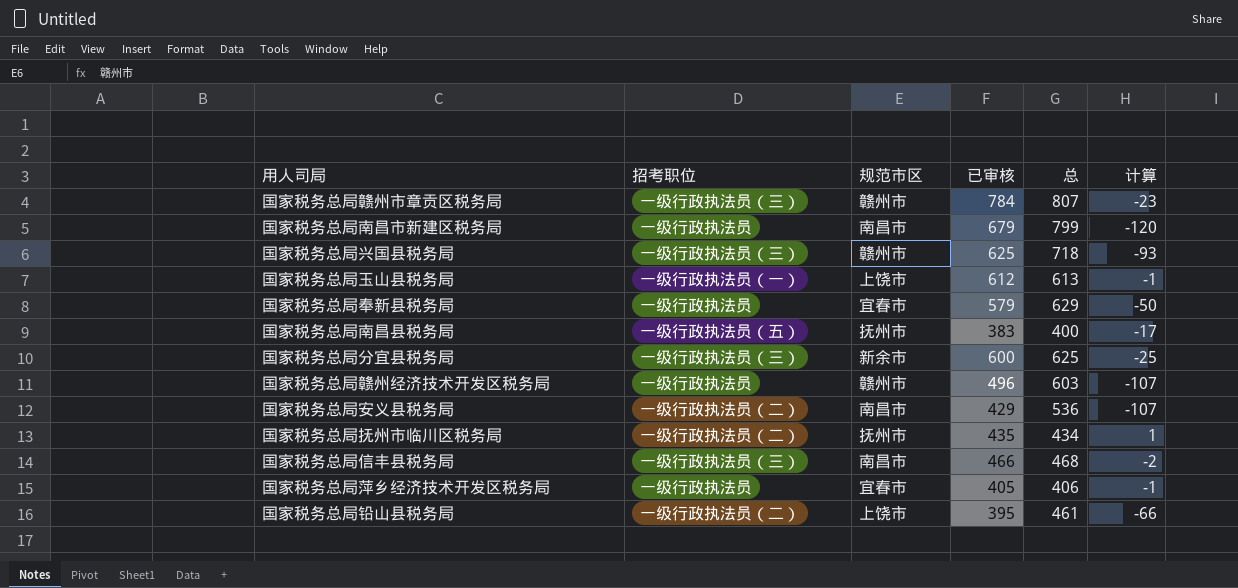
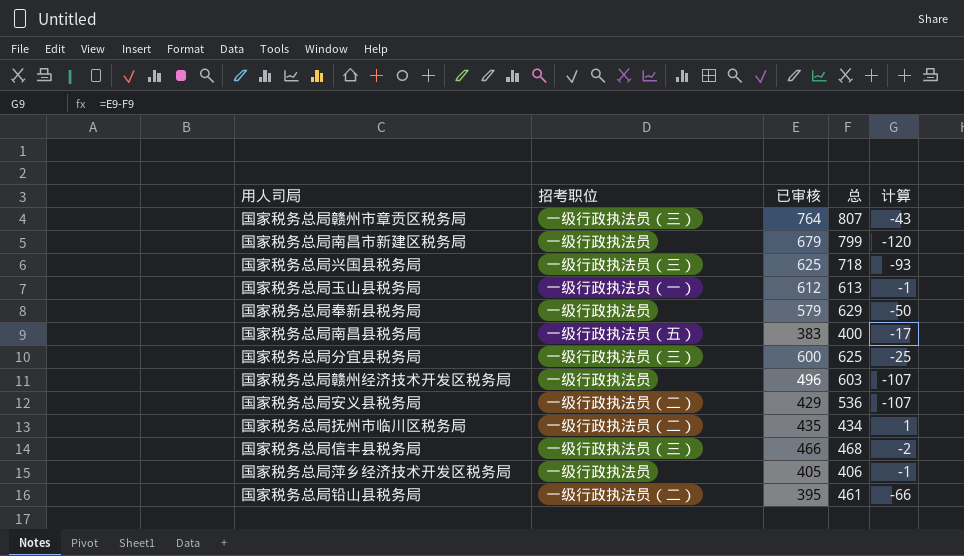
column 规范市区 | position: 3 -> none
国家税务总局赣州市章贡区税务局 | 已审核: 784 -> 764
国家税务总局赣州市章贡区税务局 | 计算: -23 -> -43

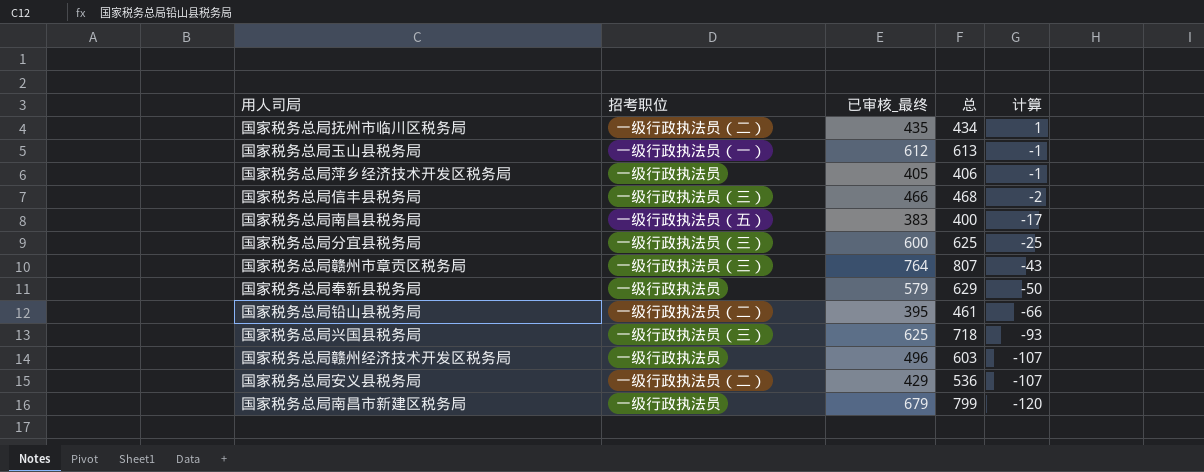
row order: none -> 计算 descending
column name: 已审核 -> 已审核_最终

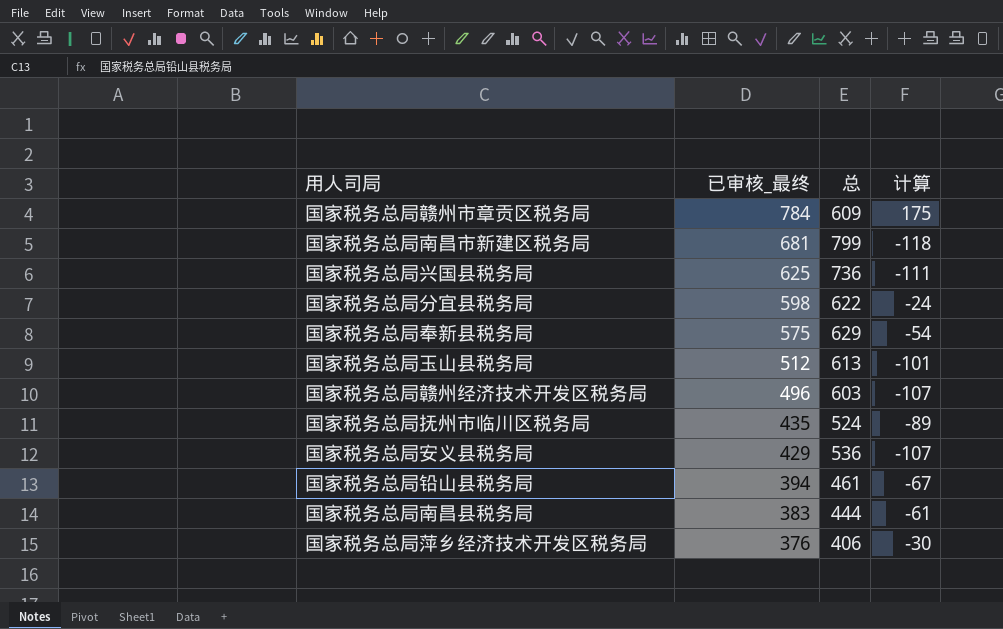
row order: 计算 descending -> 已审核_最终 descending
column 招考职位 | position: 2 -> none
row 国家税务总局信丰县税务局: 一级行政执法员（三） | 466 | 468 | -2 -> none
国家税务总局赣州市章贡区税务局 | 已审核_最终: 764 -> 784
国家税务总局赣州市章贡区税务局 | 总: 807 -> 609
国家税务总局赣州市章贡区税务局 | 计算: -43 -> 175
国家税务总局南昌市新建区税务局 | 已审核_最终: 679 -> 681
国家税务总局南昌市新建区税务局 | 计算: -120 -> -118
国家税务总局兴国县税务局 | 总: 718 -> 736
国家税务总局兴国县税务局 | 计算: -93 -> -111
国家税务总局分宜县税务局 | 已审核_最终: 600 -> 598
国家税务总局分宜县税务局 | 总: 625 -> 622
国家税务总局分宜县税务局 | 计算: -25 -> -24
国家税务总局奉新县税务局 | 已审核_最终: 579 -> 575
国家税务总局奉新县税务局 | 计算: -50 -> -54
国家税务总局玉山县税务局 | 已审核_最终: 612 -> 512
国家税务总局玉山县税务局 | 计算: -1 -> -101
国家税务总局抚州市临川区税务局 | 总: 434 -> 524
国家税务总局抚州市临川区税务局 | 计算: 1 -> -89
国家税务总局铅山县税务局 | 已审核_最终: 395 -> 394
国家税务总局铅山县税务局 | 计算: -66 -> -67
国家税务总局南昌县税务局 | 总: 400 -> 444
国家税务总局南昌县税务局 | 计算: -17 -> -61
国家税务总局萍乡经济技术开发区税务局 | 已审核_最终: 405 -> 376
国家税务总局萍乡经济技术开发区税务局 | 计算: -1 -> -30

